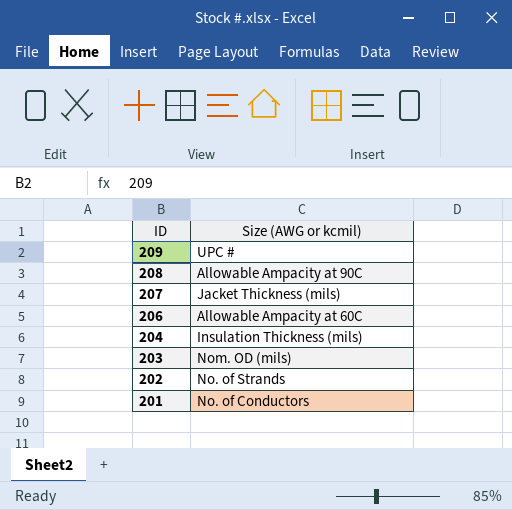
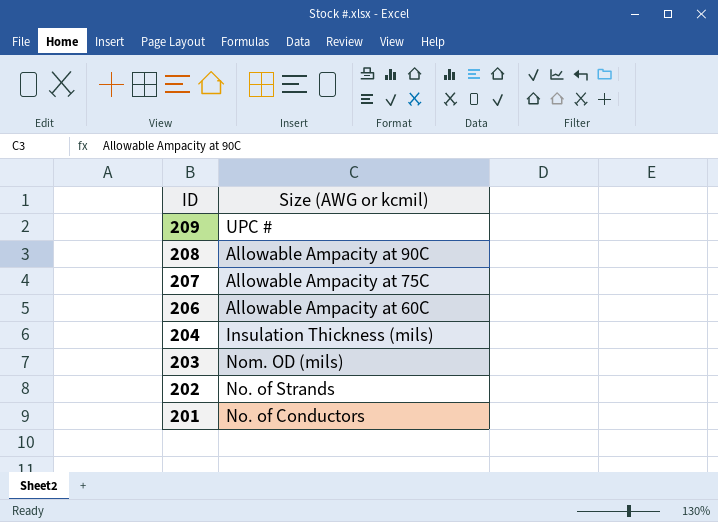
207 | Size (AWG or kcmil): Jacket Thickness (mils) -> Allowable Ampacity at 75C

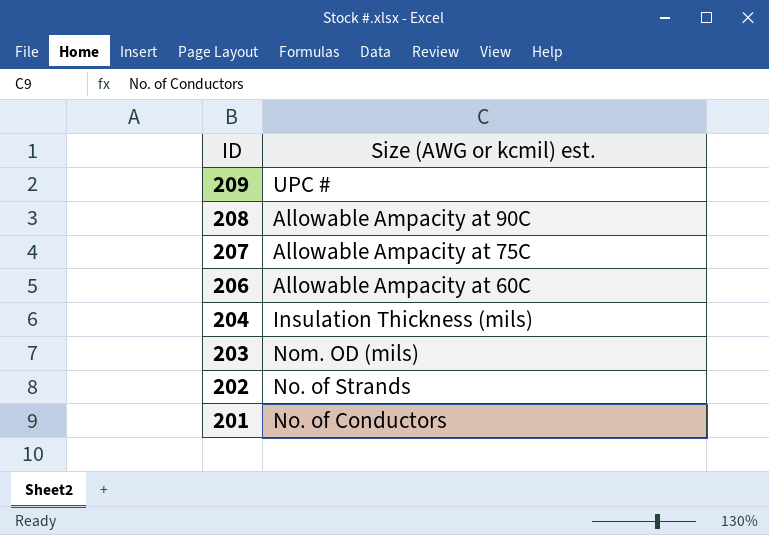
column name: Size (AWG or kcmil) -> Size (AWG or kcmil) est.

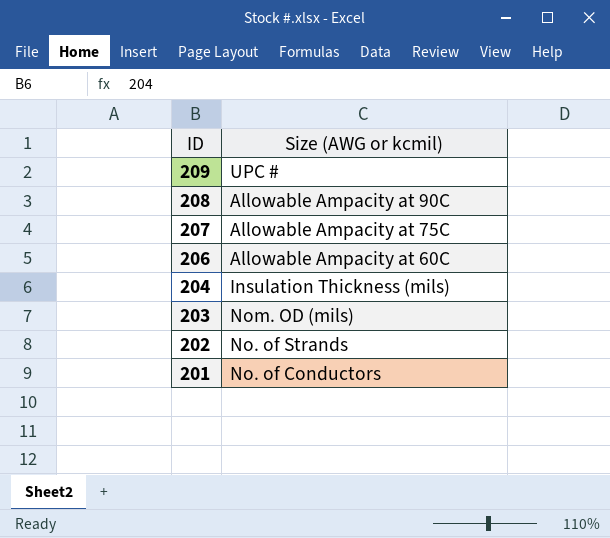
column name: Size (AWG or kcmil) est. -> Size (AWG or kcmil)

